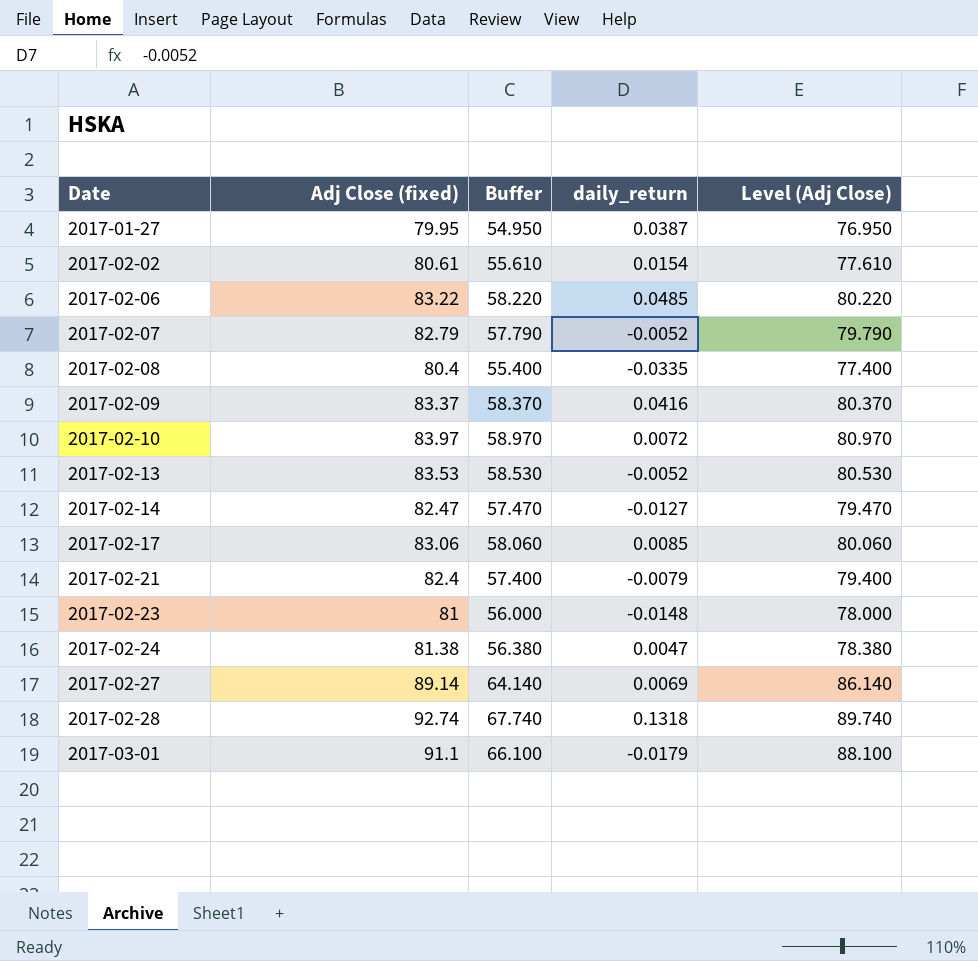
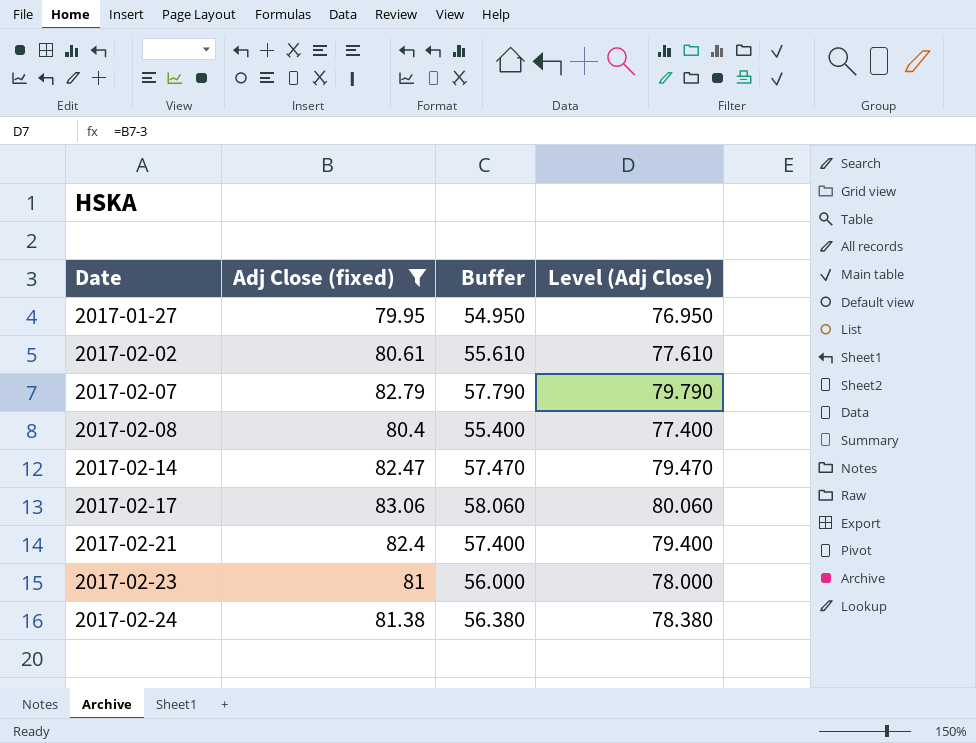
filter: none -> Adj Close (fixed) <= 83.06
column daily_return | position: 4 -> none

